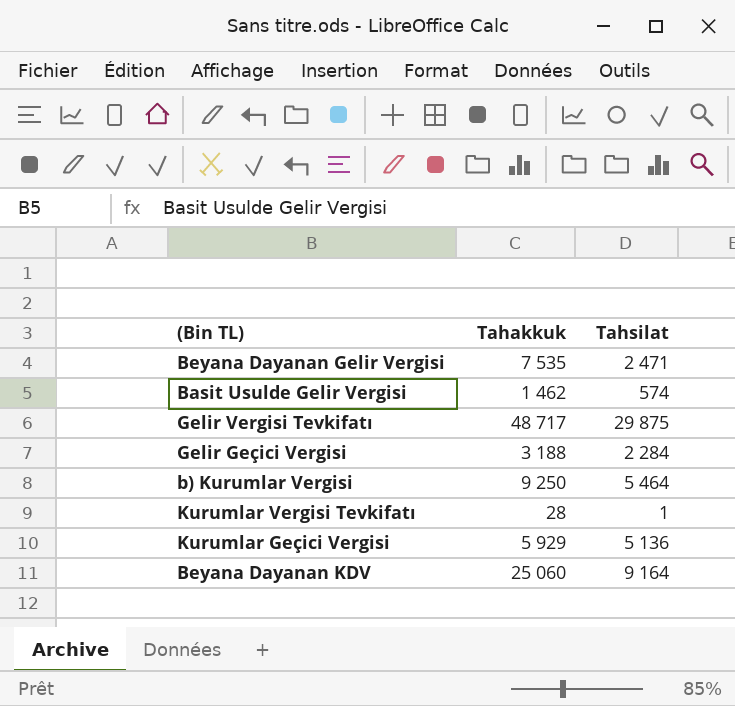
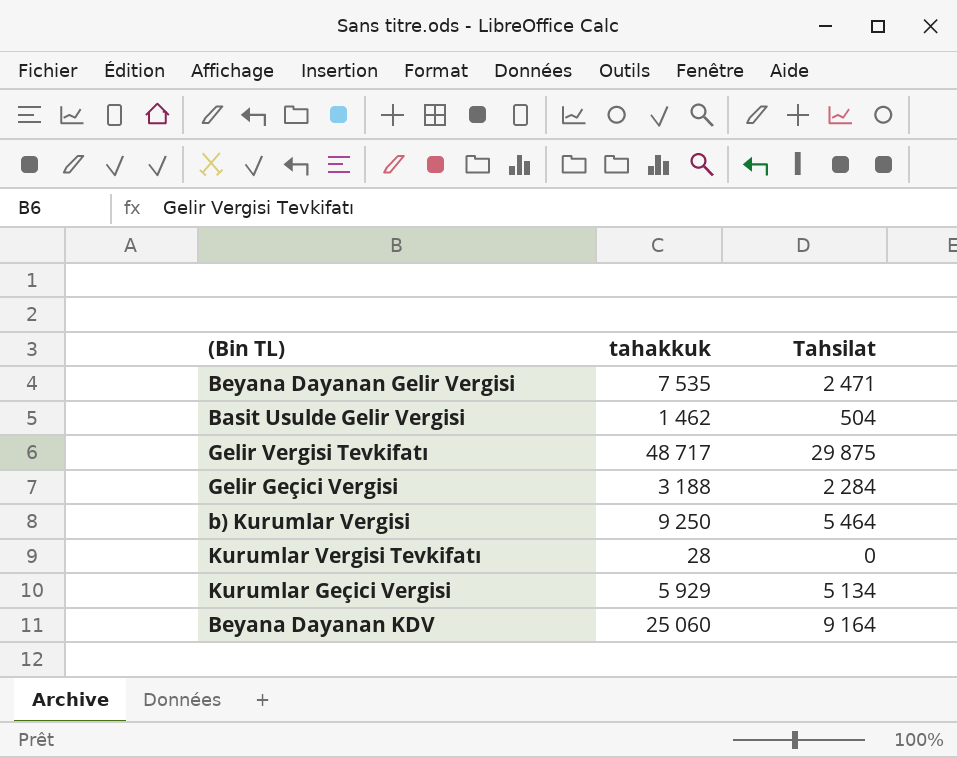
column name: Tahakkuk -> tahakkuk
Basit Usulde Gelir Vergisi | Tahsilat: 574 -> 504
Kurumlar Vergisi Tevkifatı | Tahsilat: 1 -> 0
Kurumlar Geçici Vergisi | Tahsilat: 5 136 -> 5 134

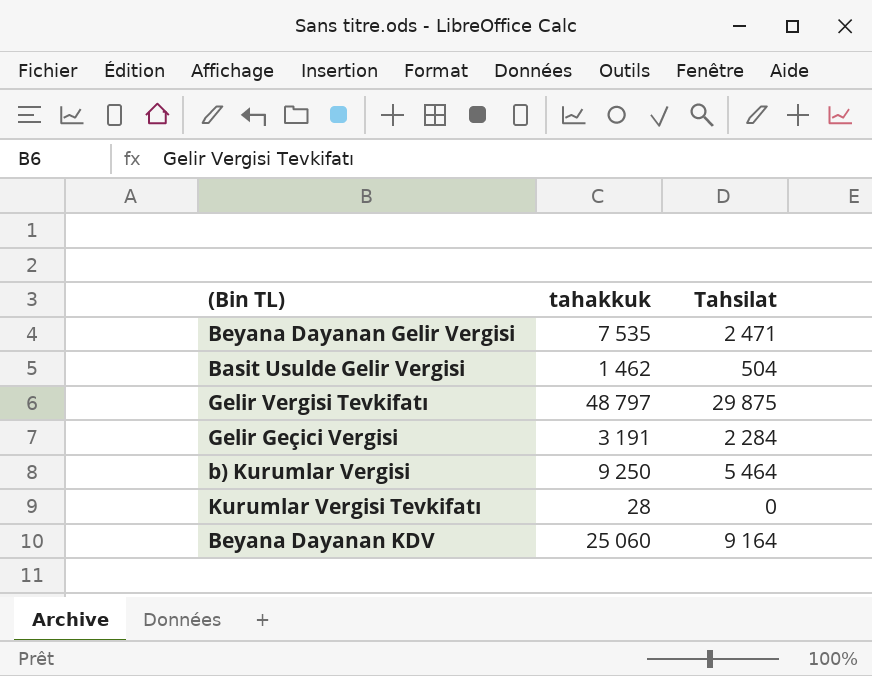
row Kurumlar Geçici Vergisi: 5 929 | 5 134 -> none
Gelir Vergisi Tevkifatı | tahakkuk: 48 717 -> 48 797
Gelir Geçici Vergisi | tahakkuk: 3 188 -> 3 191

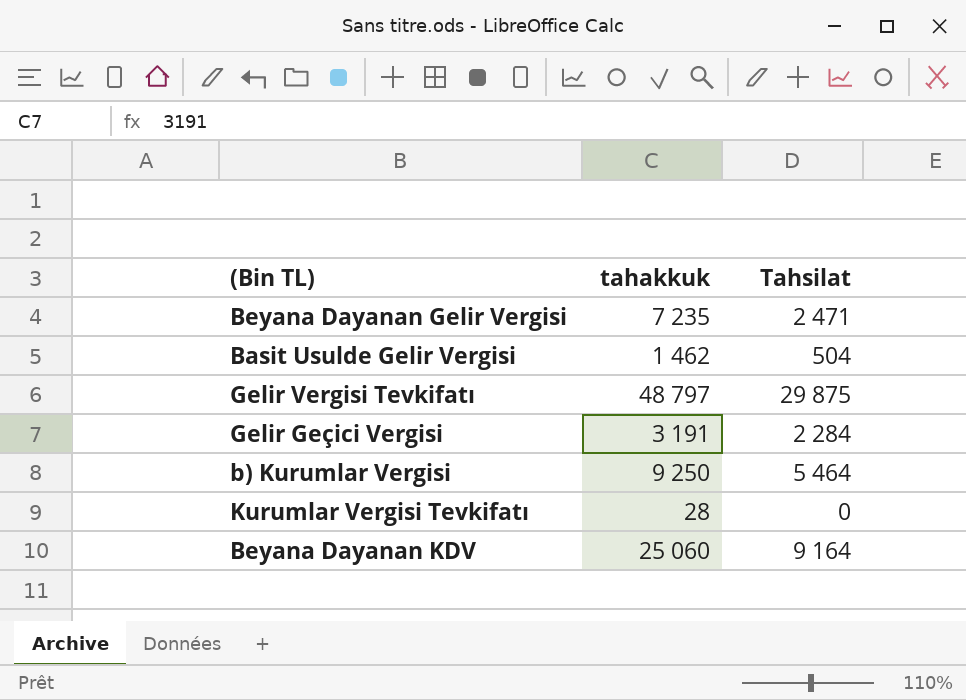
Beyana Dayanan Gelir Vergisi | tahakkuk: 7 535 -> 7 235

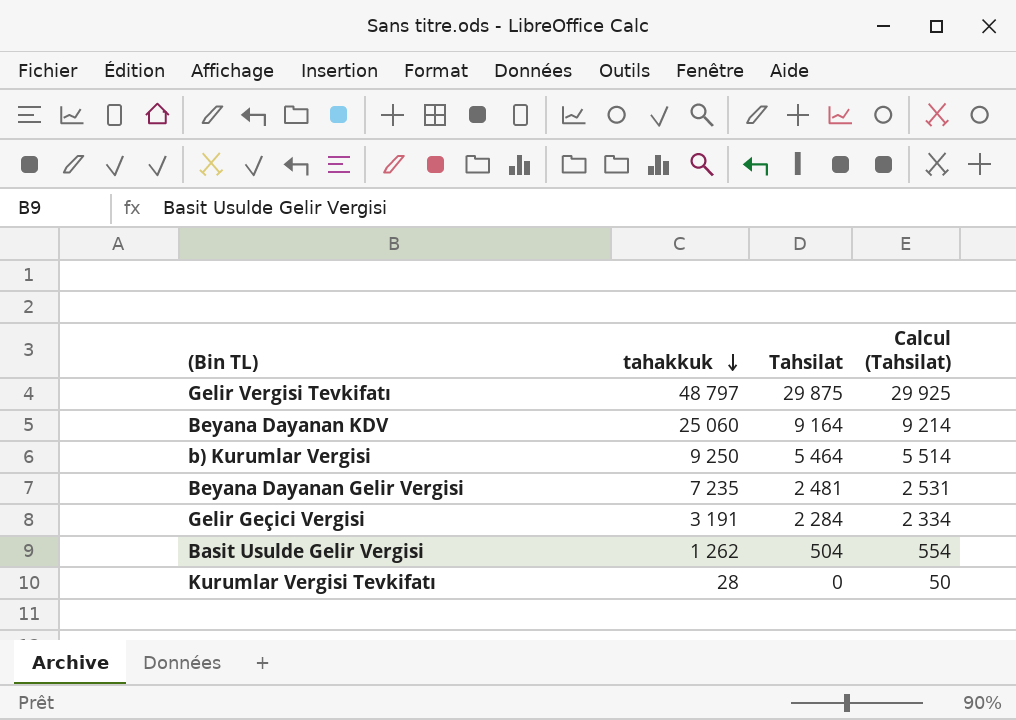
row order: none -> tahakkuk descending
column Calcul (Tahsilat) | formula: none -> [Tahsilat] + 50
Beyana Dayanan Gelir Vergisi | Tahsilat: 2 471 -> 2 481
Basit Usulde Gelir Vergisi | tahakkuk: 1 462 -> 1 262

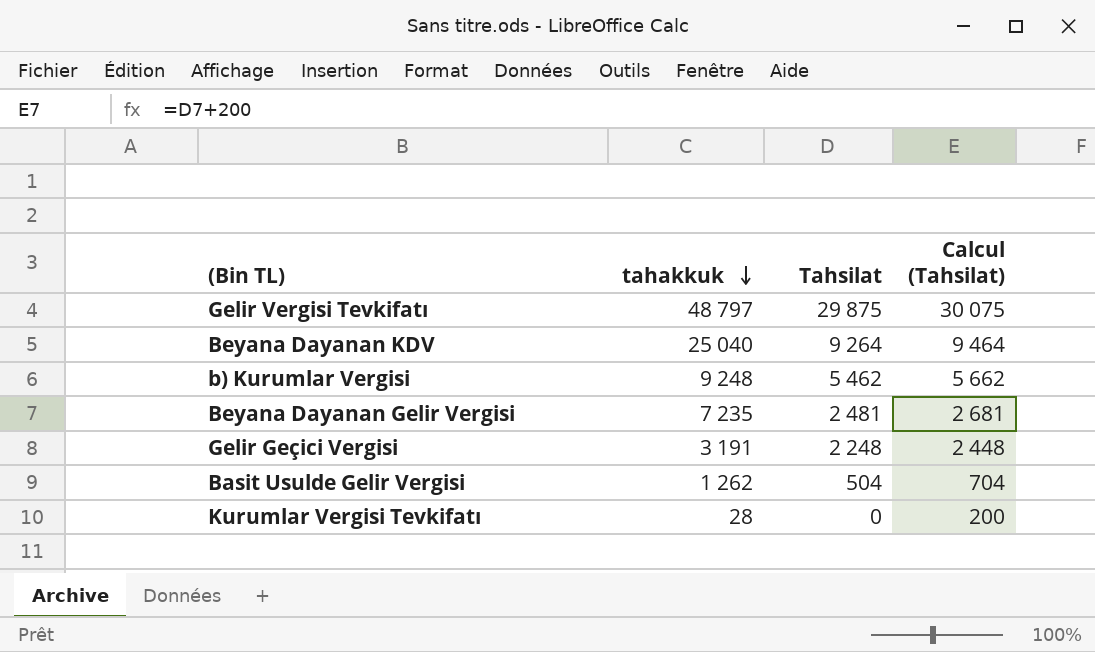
column Calcul (Tahsilat) | formula: [Tahsilat] + 50 -> [Tahsilat] + 200
Beyana Dayanan KDV | tahakkuk: 25 060 -> 25 040
Beyana Dayanan KDV | Tahsilat: 9 164 -> 9 264
b) Kurumlar Vergisi | tahakkuk: 9 250 -> 9 248
b) Kurumlar Vergisi | Tahsilat: 5 464 -> 5 462
Gelir Geçici Vergisi | Tahsilat: 2 284 -> 2 248

